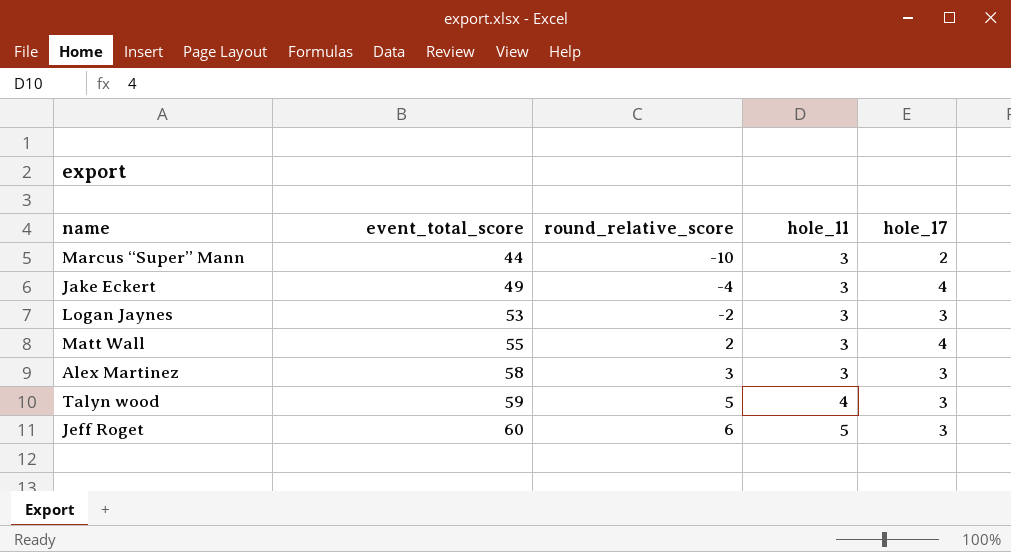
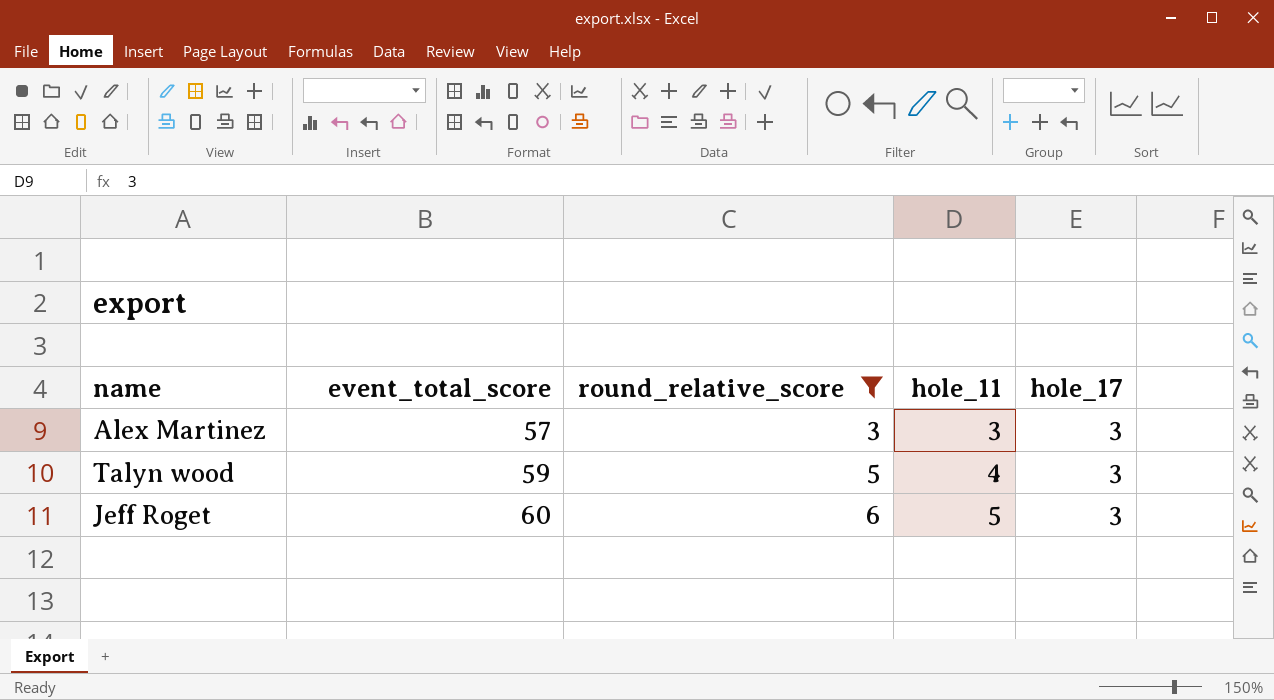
filter: none -> round_relative_score >= 3
Alex Martinez | event_total_score: 58 -> 57

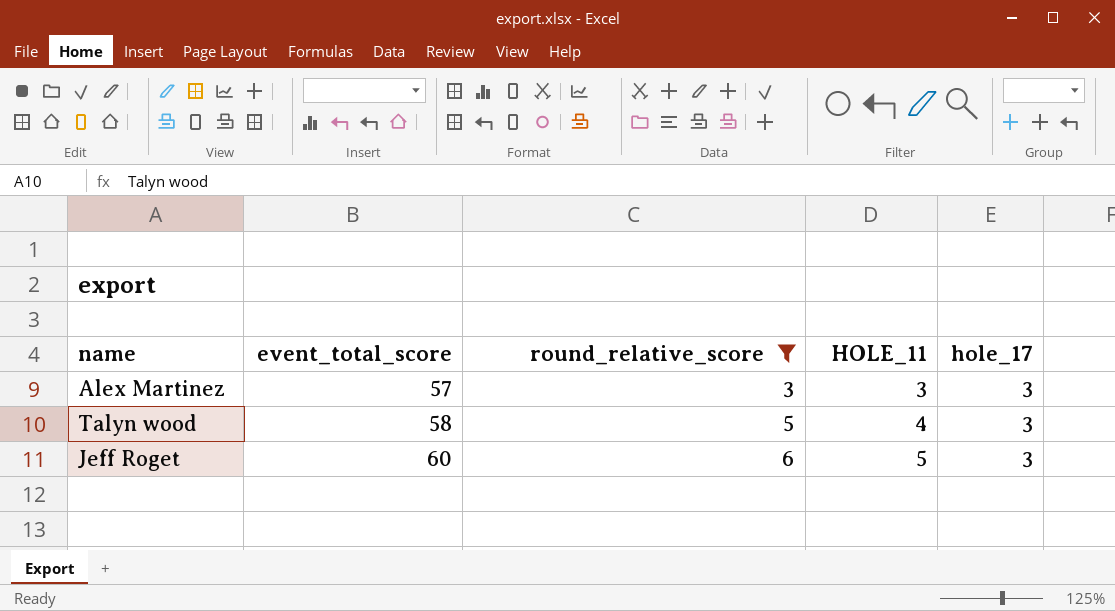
column name: hole_11 -> HOLE_11
Talyn wood | event_total_score: 59 -> 58

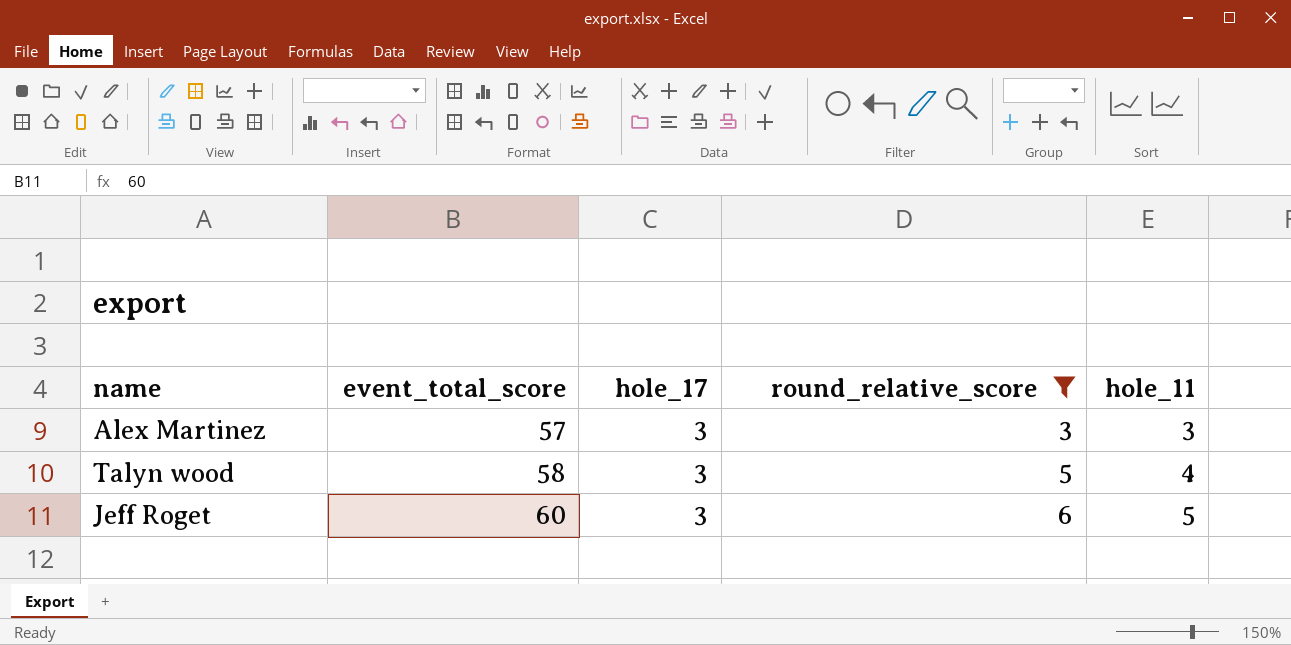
column hole_17 | position: 5 -> 3
column name: HOLE_11 -> hole_11

